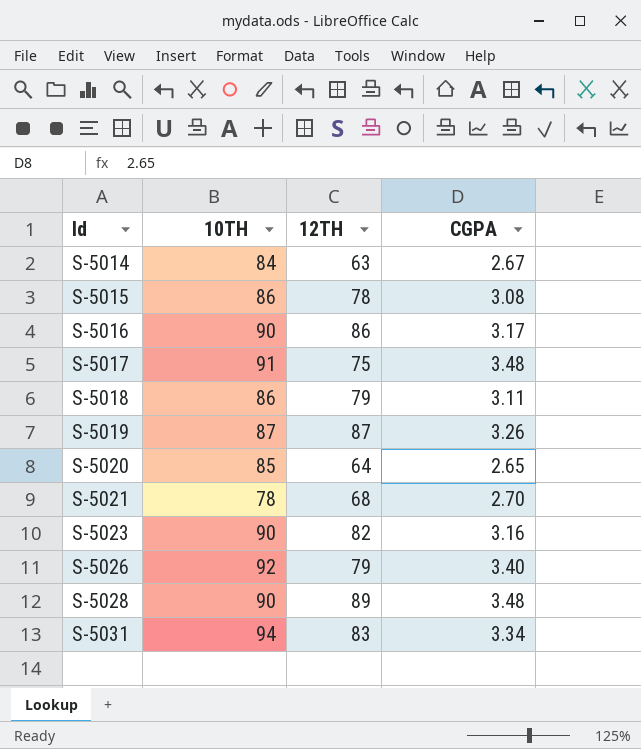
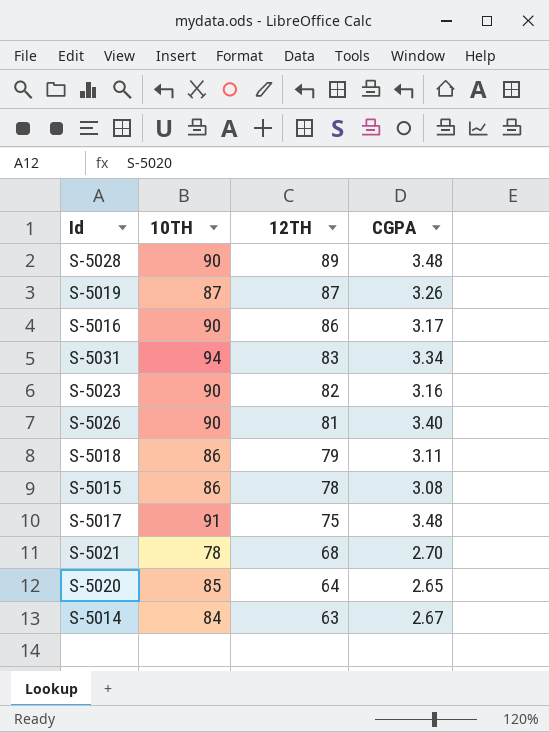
row order: Id ascending -> 12TH descending
S-5026 | 10TH: 92 -> 90
S-5026 | 12TH: 79 -> 81

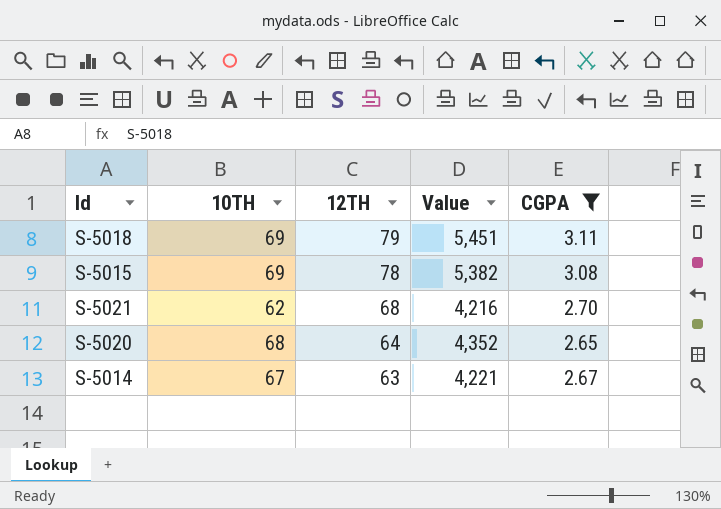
filter: none -> CGPA <= 3.11
column Value | formula: none -> [10TH] * [12TH]
S-5018 | 10TH: 86 -> 69
S-5015 | 10TH: 86 -> 69
S-5021 | 10TH: 78 -> 62
S-5020 | 10TH: 85 -> 68
S-5014 | 10TH: 84 -> 67

